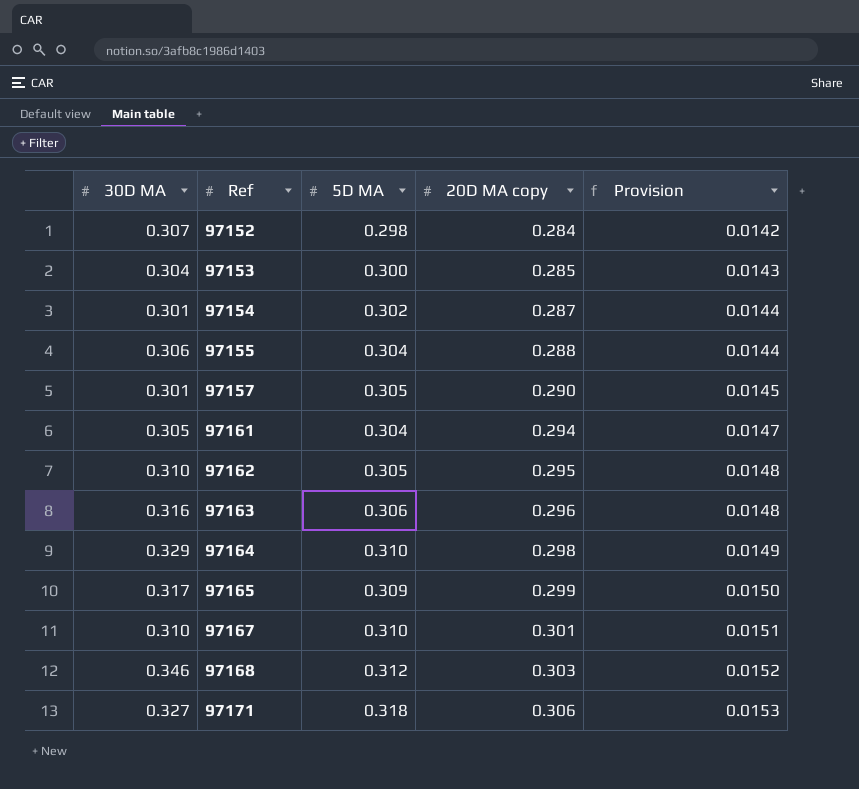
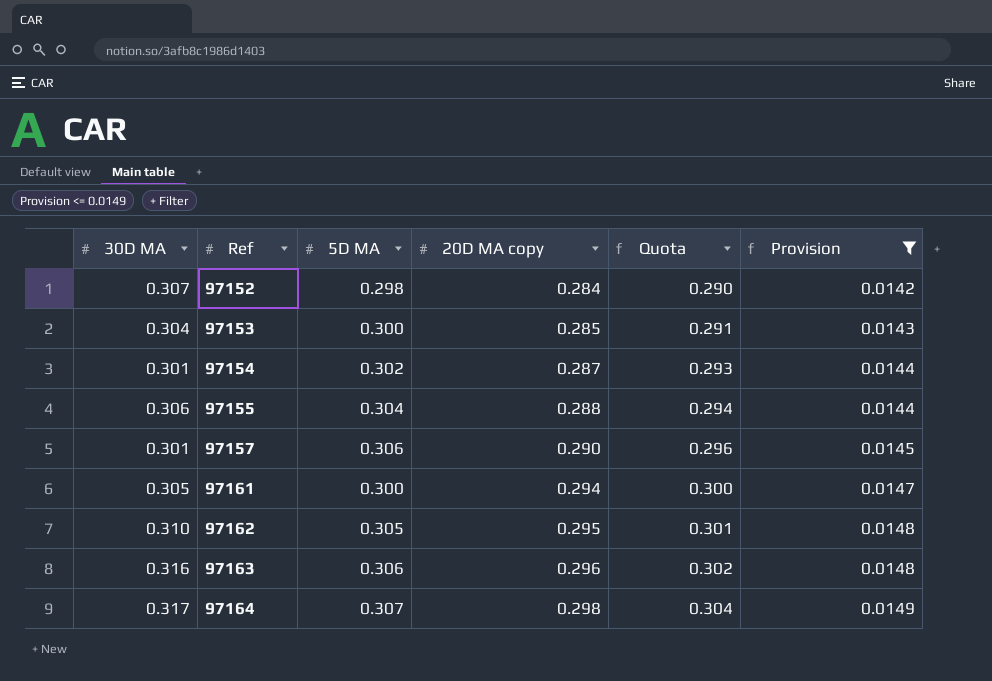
filter: none -> Provision <= 0.0149
column Quota | formula: none -> [20D MA copy] * 1.02
97157 | 5D MA: 0.305 -> 0.306
97161 | 5D MA: 0.304 -> 0.300
97164 | 30D MA: 0.329 -> 0.317
97164 | 5D MA: 0.310 -> 0.307

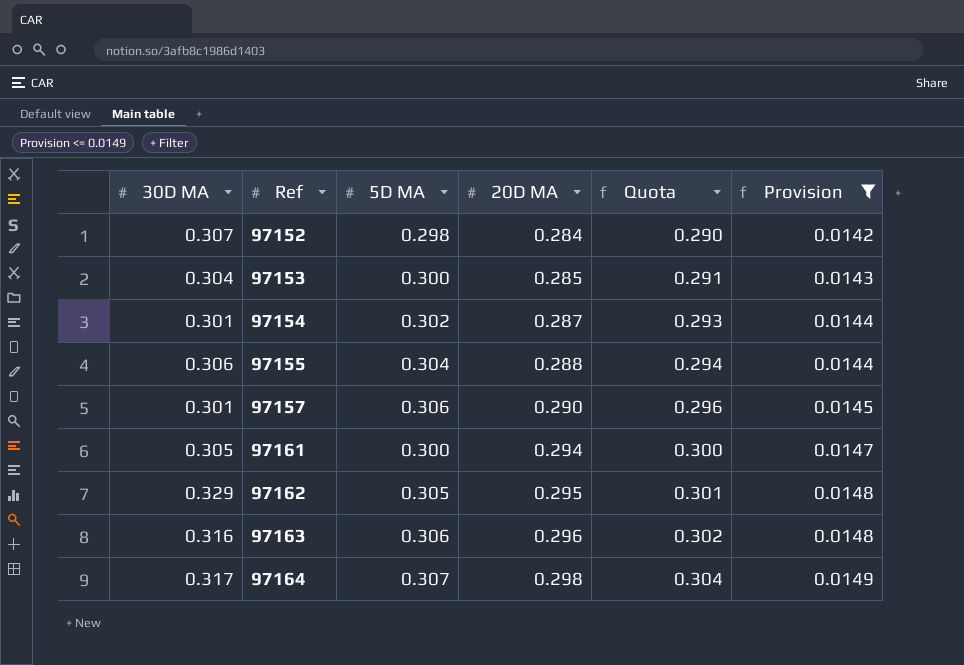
column name: 20D MA copy -> 20D MA
97162 | 30D MA: 0.310 -> 0.329

